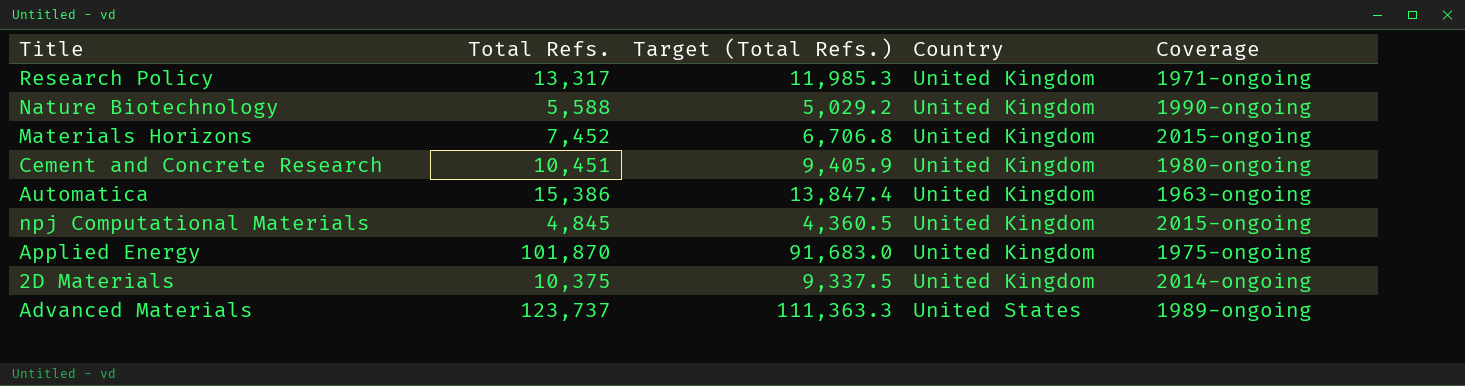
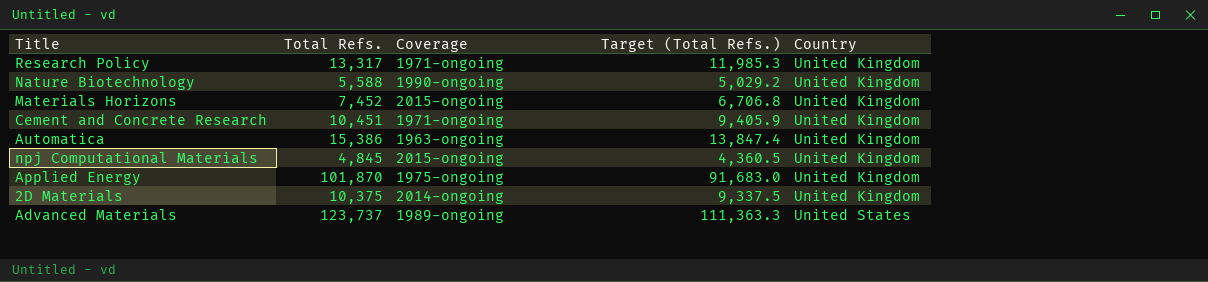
column Coverage | position: 5 -> 3
Cement and Concrete Research | Coverage: 1980-ongoing -> 1971-ongoing

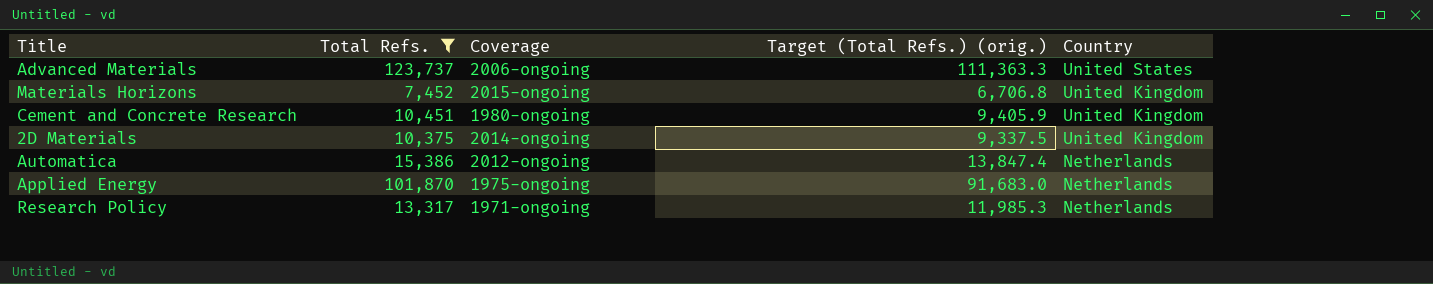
filter: none -> Total Refs. >= 7,452
row order: Country ascending -> Country descending
column name: Target (Total Refs.) -> Target (Total Refs.) (orig.)
Advanced Materials | Coverage: 1989-ongoing -> 2006-ongoing
Cement and Concrete Research | Coverage: 1971-ongoing -> 1980-ongoing
Automatica | Coverage: 1963-ongoing -> 2012-ongoing
Automatica | Country: United Kingdom -> Netherlands
Applied Energy | Country: United Kingdom -> Netherlands
Research Policy | Country: United Kingdom -> Netherlands

